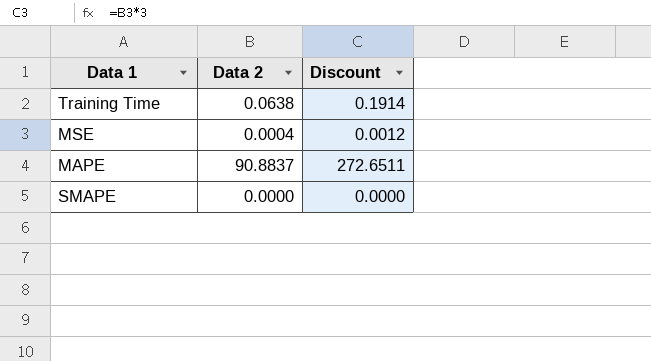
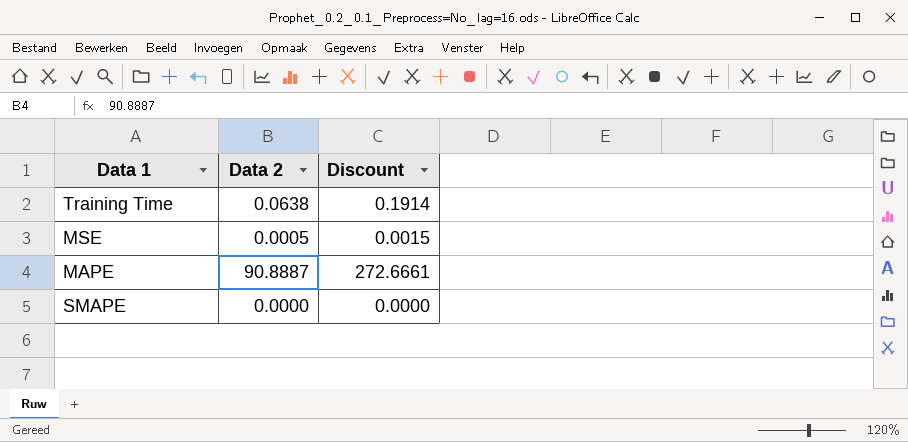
MSE | Data 2: 0.0004 -> 0.0005
MSE | Discount: 0.0012 -> 0.0015
MAPE | Data 2: 90.8837 -> 90.8887
MAPE | Discount: 272.6511 -> 272.6661

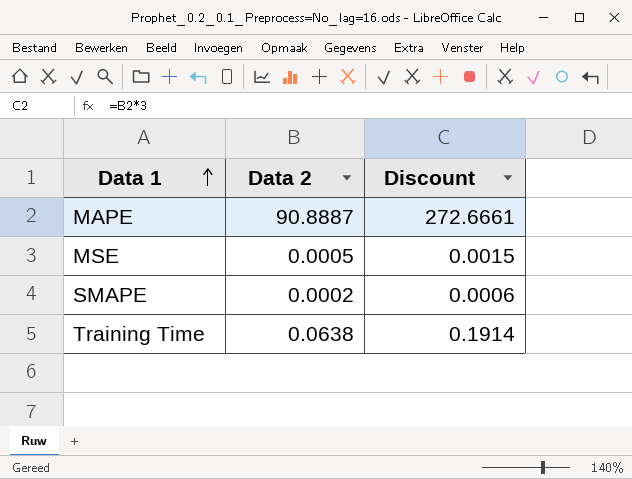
row order: none -> Data 1 ascending
SMAPE | Data 2: 0.0000 -> 0.0002
SMAPE | Discount: 0.0000 -> 0.0006

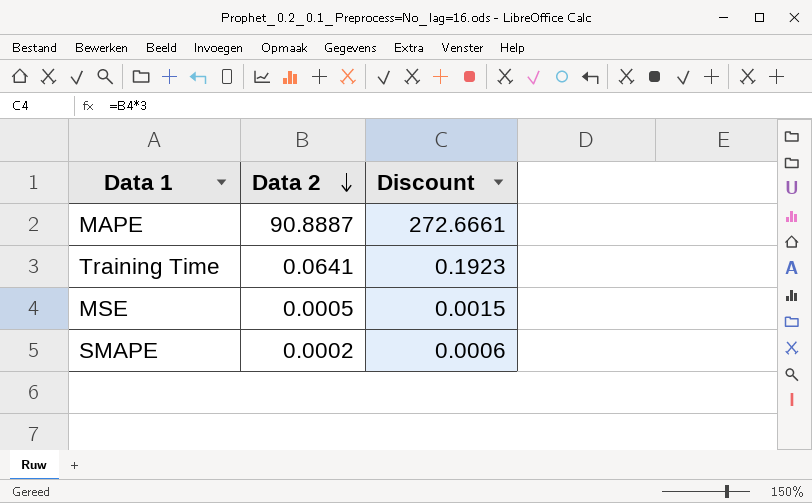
row order: Data 1 ascending -> Data 2 descending
Training Time | Data 2: 0.0638 -> 0.0641
Training Time | Discount: 0.1914 -> 0.1923

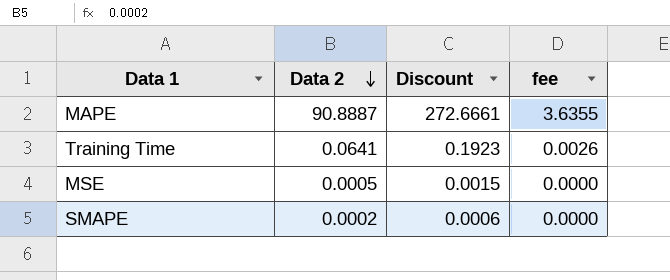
column fee | formula: none -> [Data 2] * 0.04

